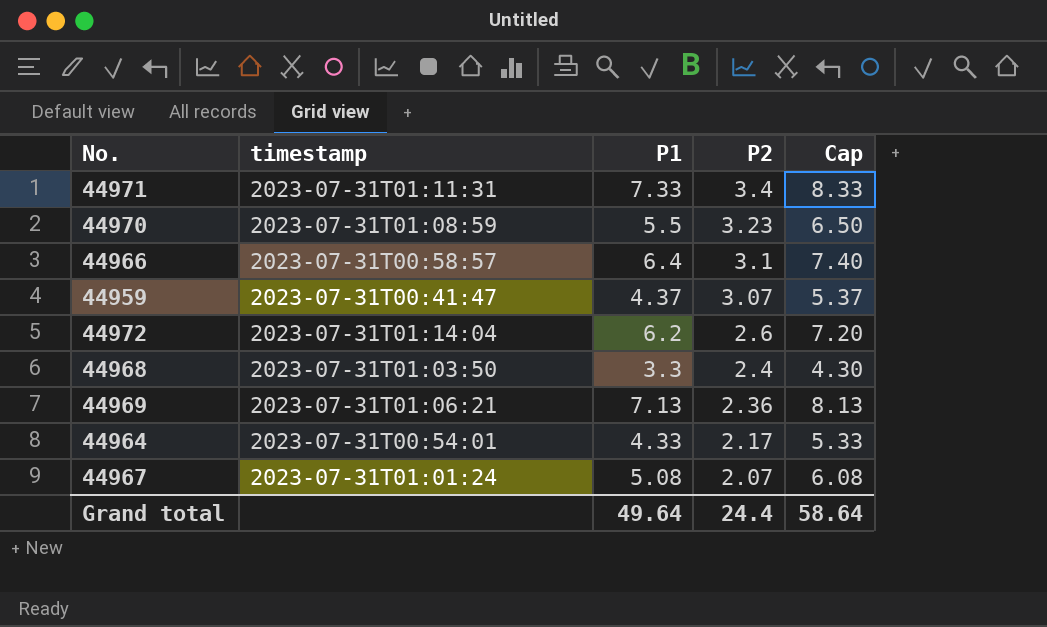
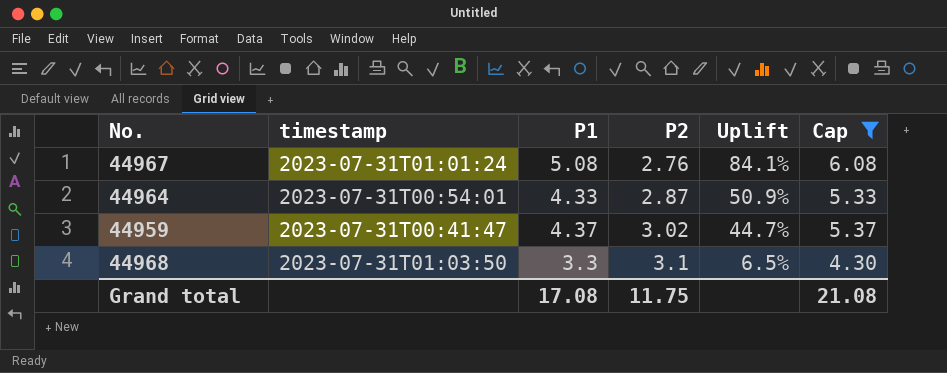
filter: none -> Cap <= 6.08
row order: P2 descending -> P2 ascending
column Uplift | formula: none -> ([P1] - [P2]) / [P2]
44967 | P2: 2.07 -> 2.76
44964 | P2: 2.17 -> 2.87
44959 | P2: 3.07 -> 3.02
44968 | P2: 2.4 -> 3.1
Grand total | P1: 49.64 -> 17.08
Grand total | P2: 24.4 -> 11.75
Grand total | Cap: 58.64 -> 21.08

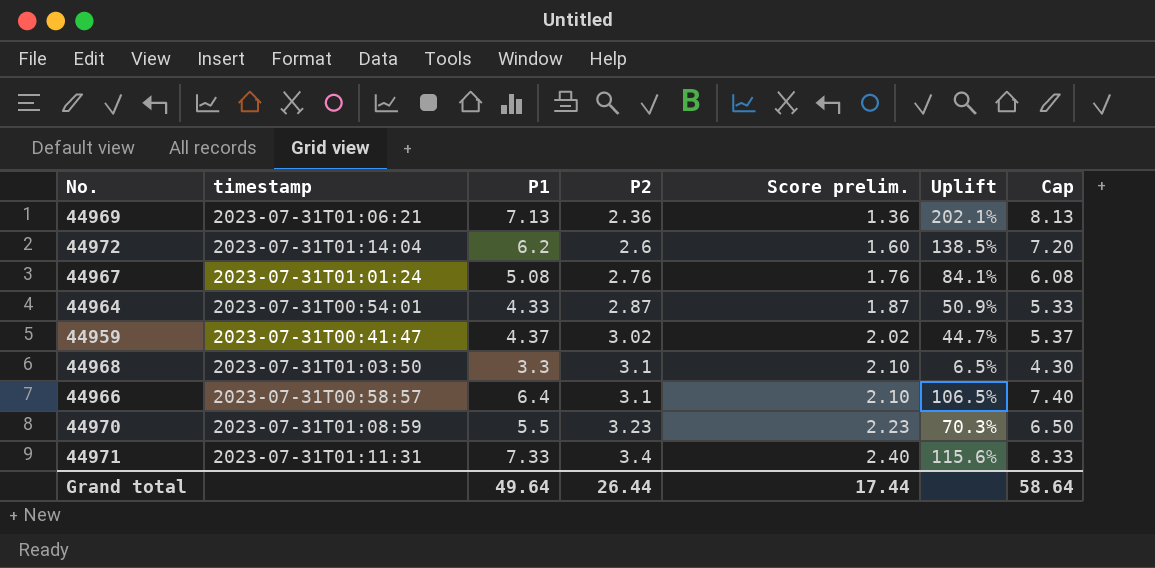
filter: Cap <= 6.08 -> none
column Score prelim. | formula: none -> [P2] - 1
Grand total | P1: 17.08 -> 49.64
Grand total | P2: 11.75 -> 26.44
Grand total | Cap: 21.08 -> 58.64

